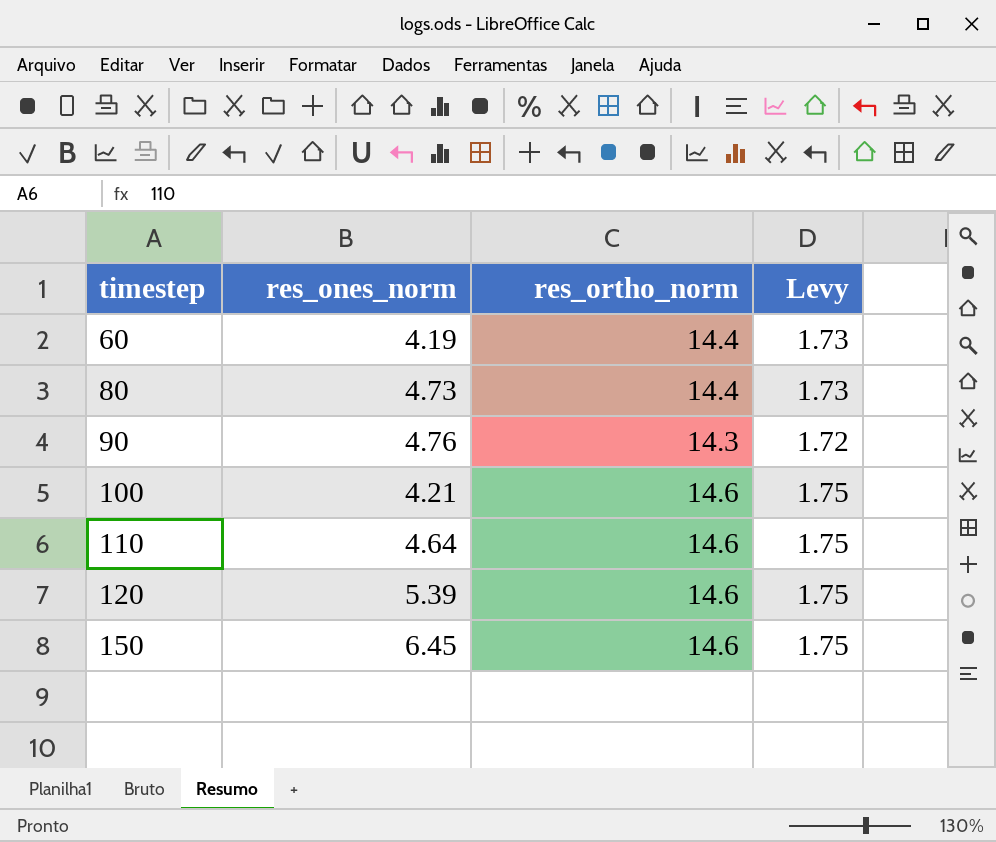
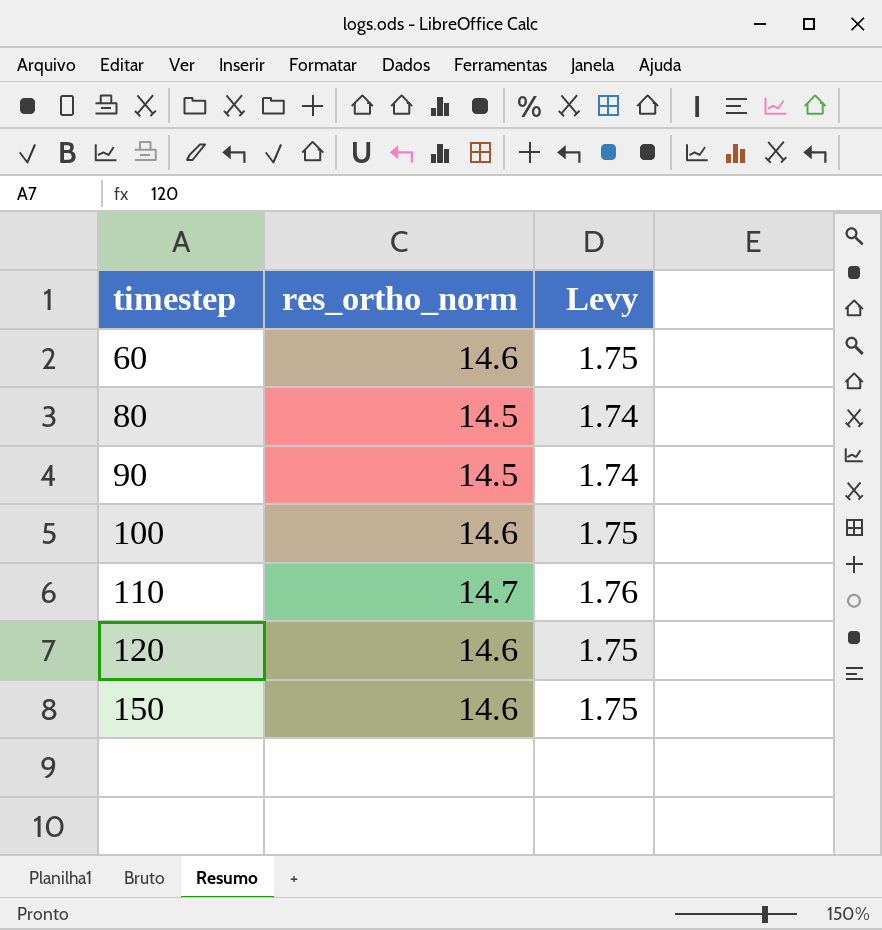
column res_ones_norm | position: 2 -> none
60 | res_ortho_norm: 14.4 -> 14.6
60 | Levy: 1.73 -> 1.75
80 | res_ortho_norm: 14.4 -> 14.5
80 | Levy: 1.73 -> 1.74
90 | res_ortho_norm: 14.3 -> 14.5
90 | Levy: 1.72 -> 1.74
110 | res_ortho_norm: 14.6 -> 14.7
110 | Levy: 1.75 -> 1.76

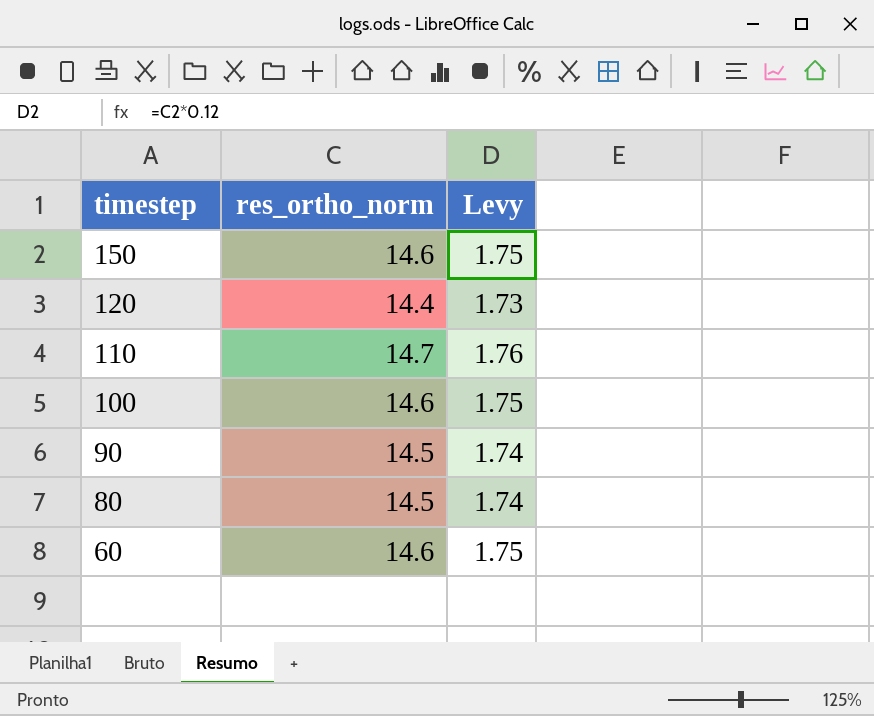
row order: timestep ascending -> timestep descending
120 | res_ortho_norm: 14.6 -> 14.4
120 | Levy: 1.75 -> 1.73

